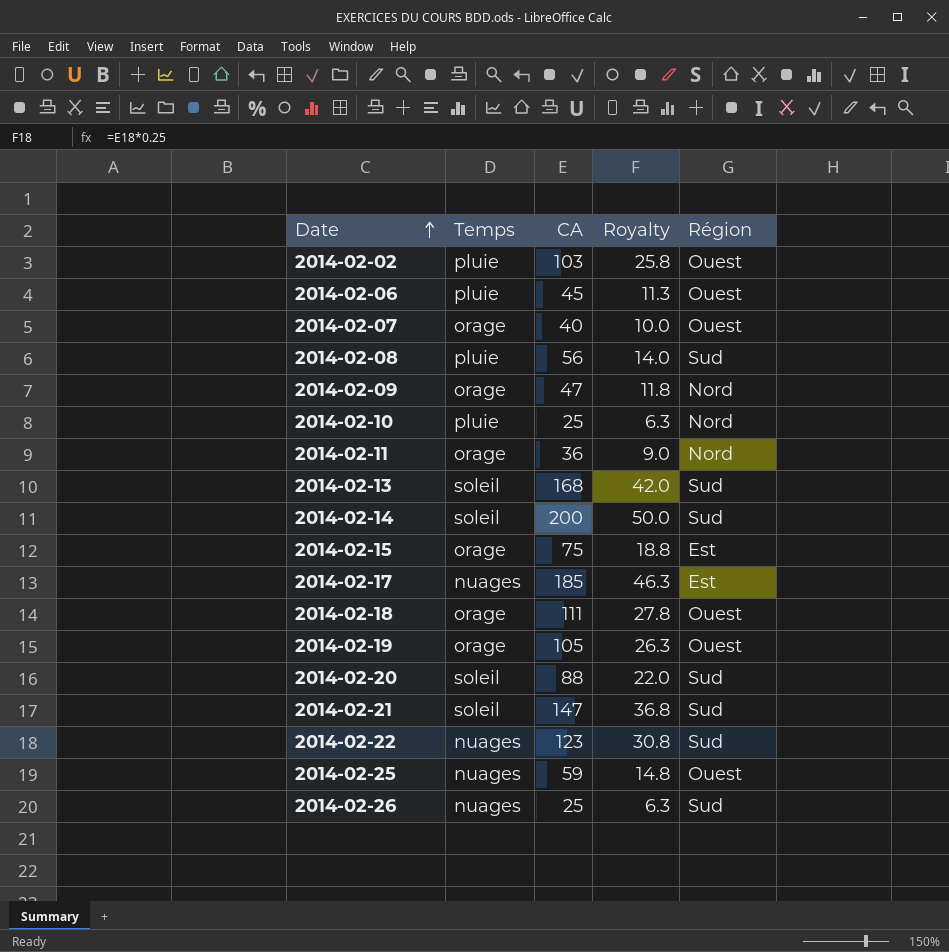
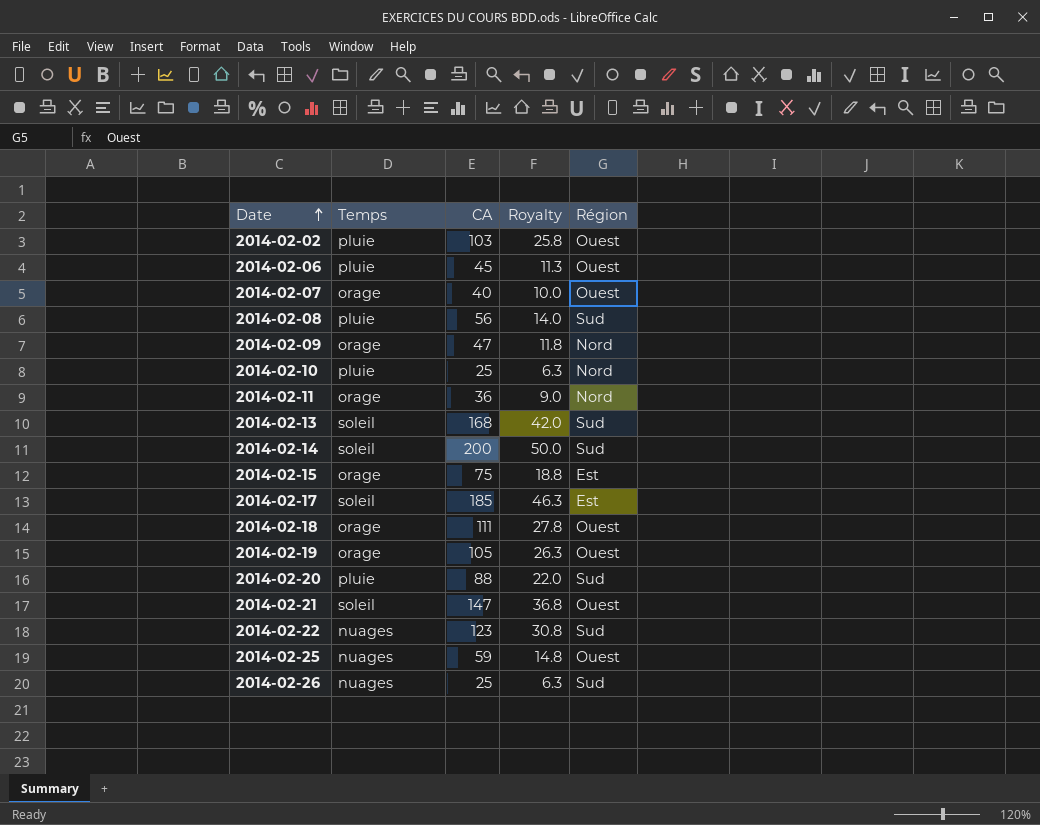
2014-02-17 | Temps: nuages -> soleil
2014-02-20 | Temps: soleil -> pluie
2014-02-21 | Région: Sud -> Ouest

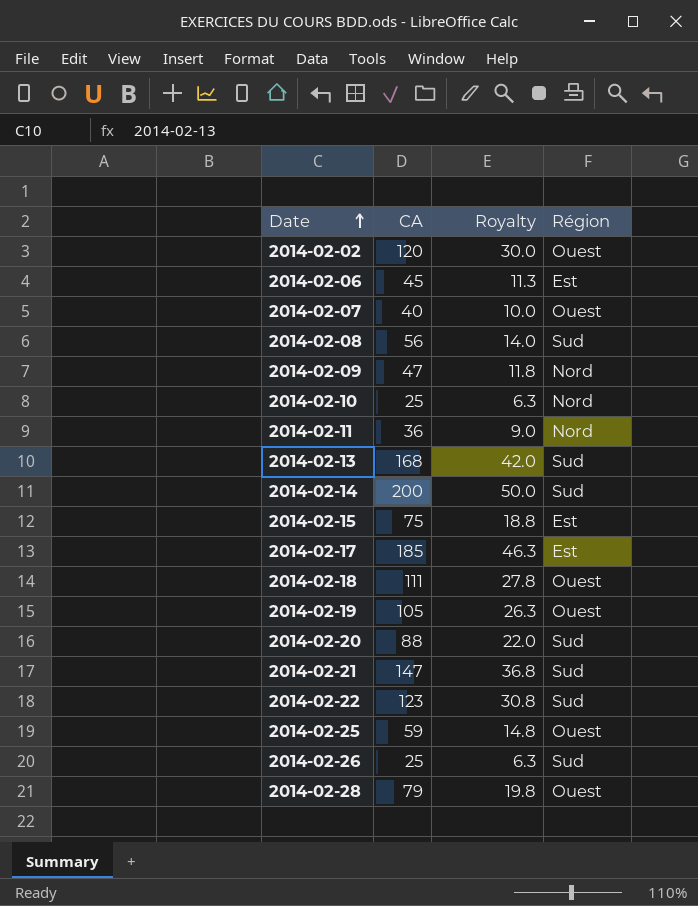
column Temps | position: 2 -> none
2014-02-02 | CA: 103 -> 120
2014-02-02 | Royalty: 25.8 -> 30.0
2014-02-06 | Région: Ouest -> Est
2014-02-21 | Région: Ouest -> Sud
row 2014-02-28: none -> 79 | 19.8 | Ouest

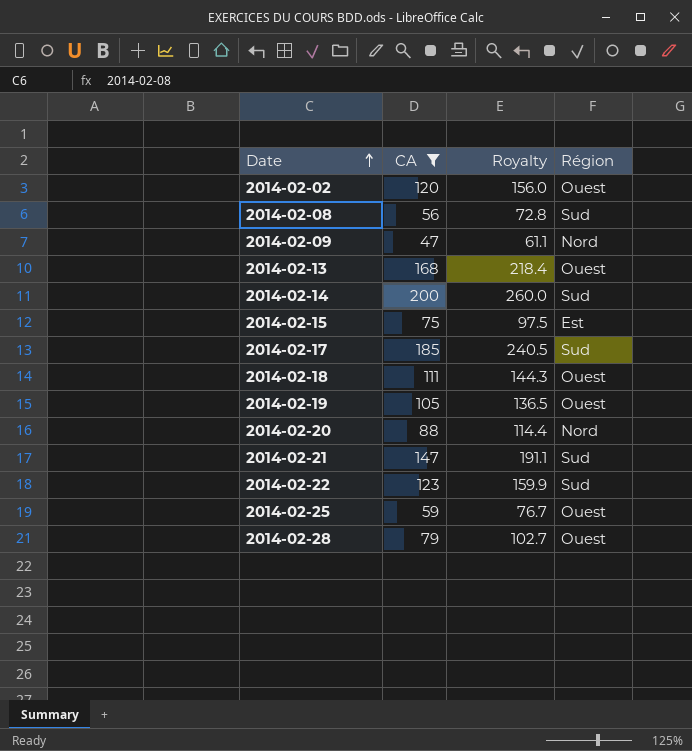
filter: none -> CA >= 47
column Royalty | formula: [CA] * 0.25 -> [CA] * 1.3
2014-02-13 | Région: Sud -> Ouest
2014-02-17 | Région: Est -> Sud
2014-02-20 | Région: Sud -> Nord

